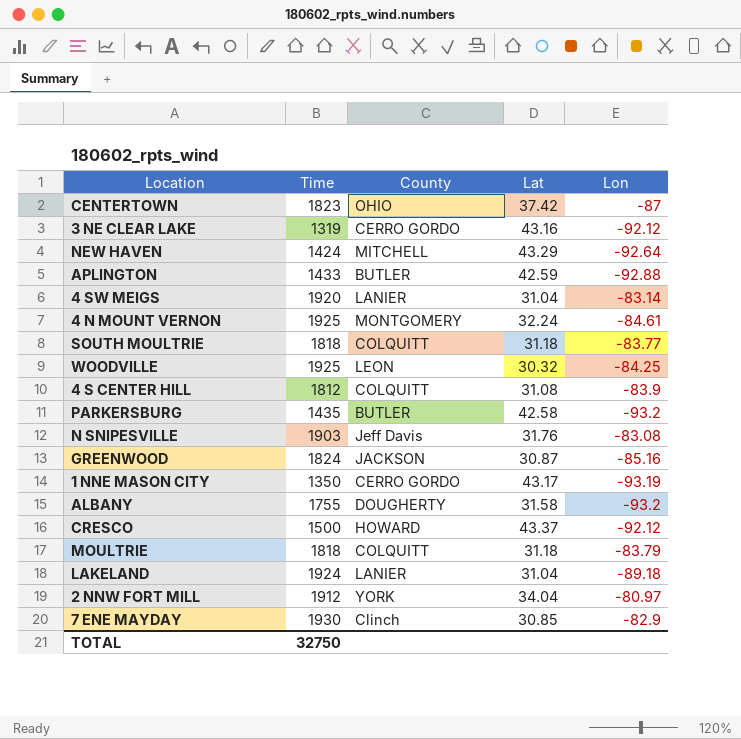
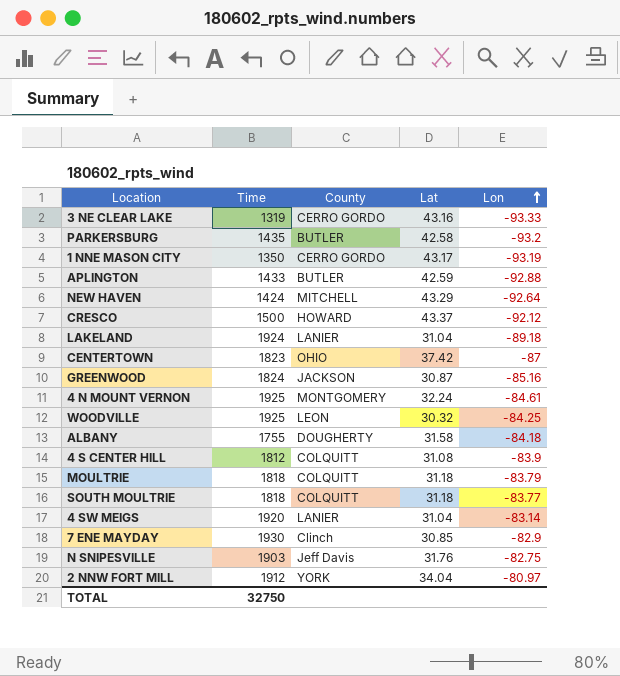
row order: none -> Lon ascending
3 NE CLEAR LAKE | Lon: -92.12 -> -93.33
ALBANY | Lon: -93.2 -> -84.18
N SNIPESVILLE | Lon: -83.08 -> -82.75

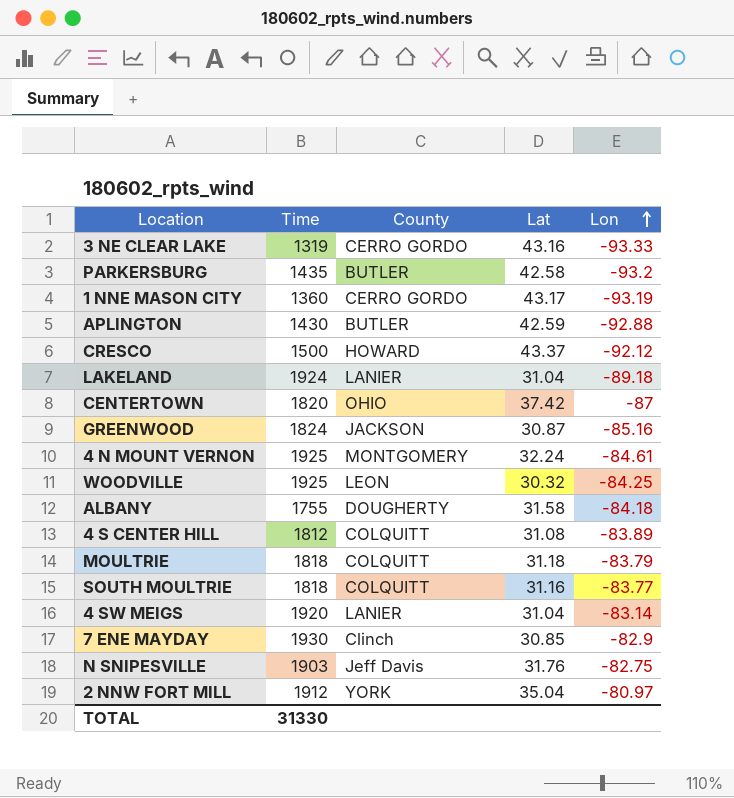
row NEW HAVEN: 1424 | MITCHELL | 43.29 | -92.64 -> none
1 NNE MASON CITY | Time: 1350 -> 1360
APLINGTON | Time: 1433 -> 1430
CENTERTOWN | Time: 1823 -> 1820
4 S CENTER HILL | Lon: -83.9 -> -83.89
SOUTH MOULTRIE | Lat: 31.18 -> 31.16
2 NNW FORT MILL | Lat: 34.04 -> 35.04
TOTAL | Time: 32750 -> 31330

